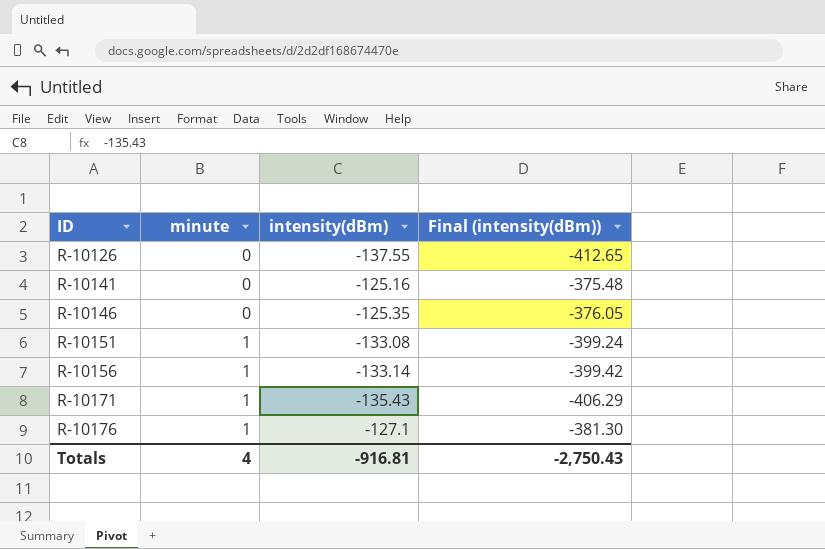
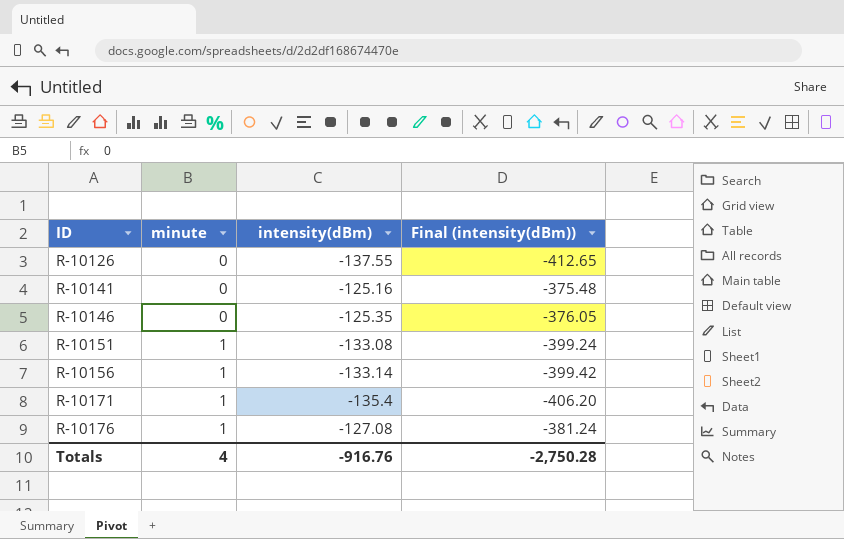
R-10171 | intensity(dBm): -135.43 -> -135.4
R-10171 | Final (intensity(dBm)): -406.29 -> -406.20
R-10176 | intensity(dBm): -127.1 -> -127.08
R-10176 | Final (intensity(dBm)): -381.30 -> -381.24
Totals | intensity(dBm): -916.81 -> -916.76
Totals | Final (intensity(dBm)): -2,750.43 -> -2,750.28

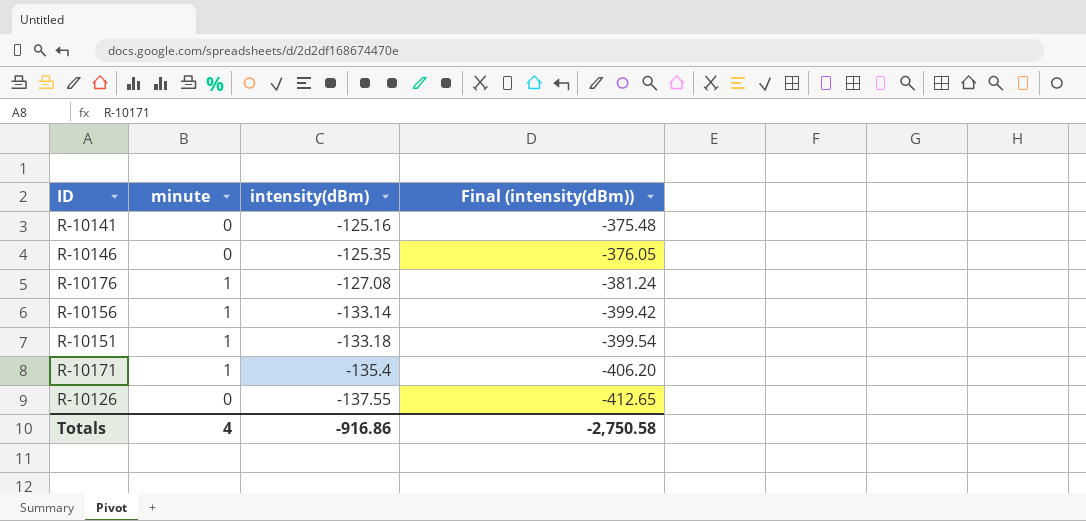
row order: ID ascending -> intensity(dBm) descending
R-10151 | intensity(dBm): -133.08 -> -133.18
R-10151 | Final (intensity(dBm)): -399.24 -> -399.54
Totals | intensity(dBm): -916.76 -> -916.86
Totals | Final (intensity(dBm)): -2,750.28 -> -2,750.58

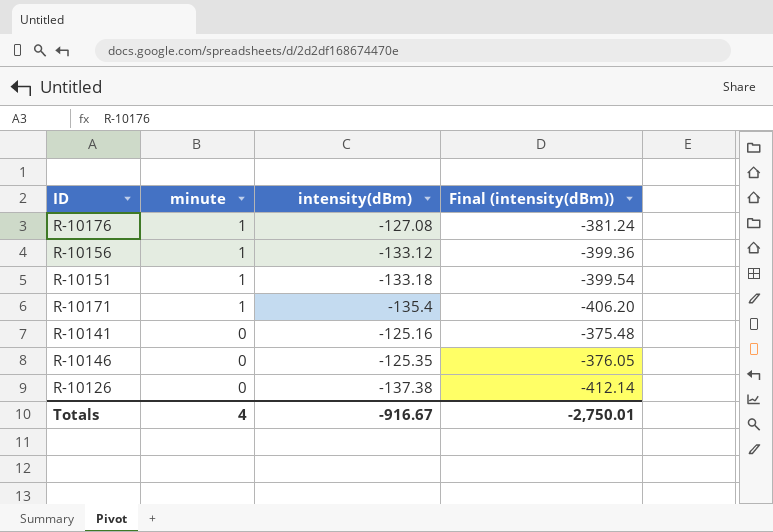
row order: intensity(dBm) descending -> minute descending
R-10156 | intensity(dBm): -133.14 -> -133.12
R-10156 | Final (intensity(dBm)): -399.42 -> -399.36
R-10126 | intensity(dBm): -137.55 -> -137.38
R-10126 | Final (intensity(dBm)): -412.65 -> -412.14
Totals | intensity(dBm): -916.86 -> -916.67
Totals | Final (intensity(dBm)): -2,750.58 -> -2,750.01

